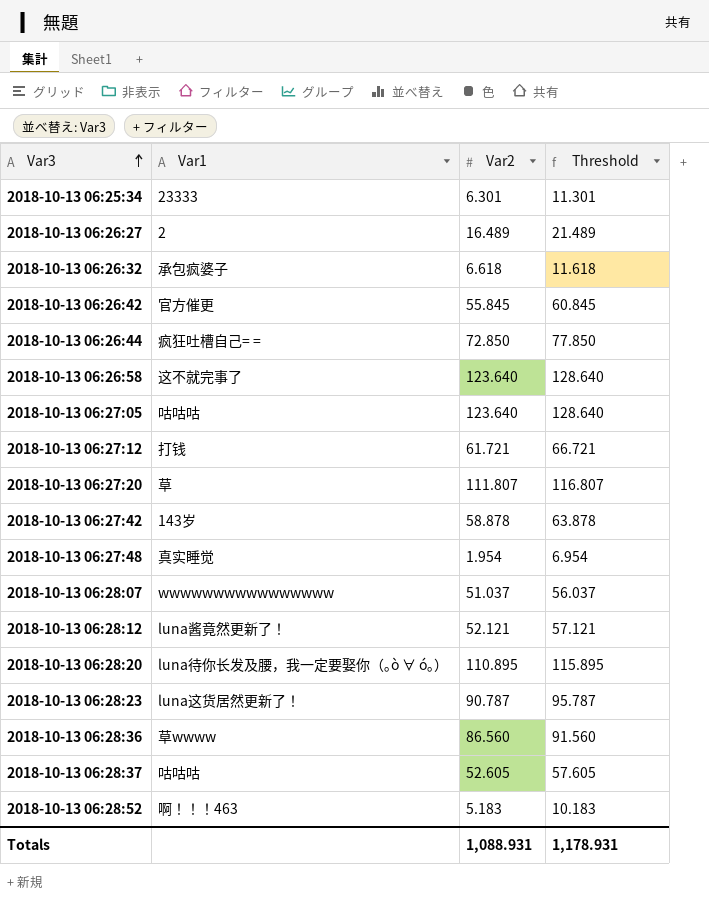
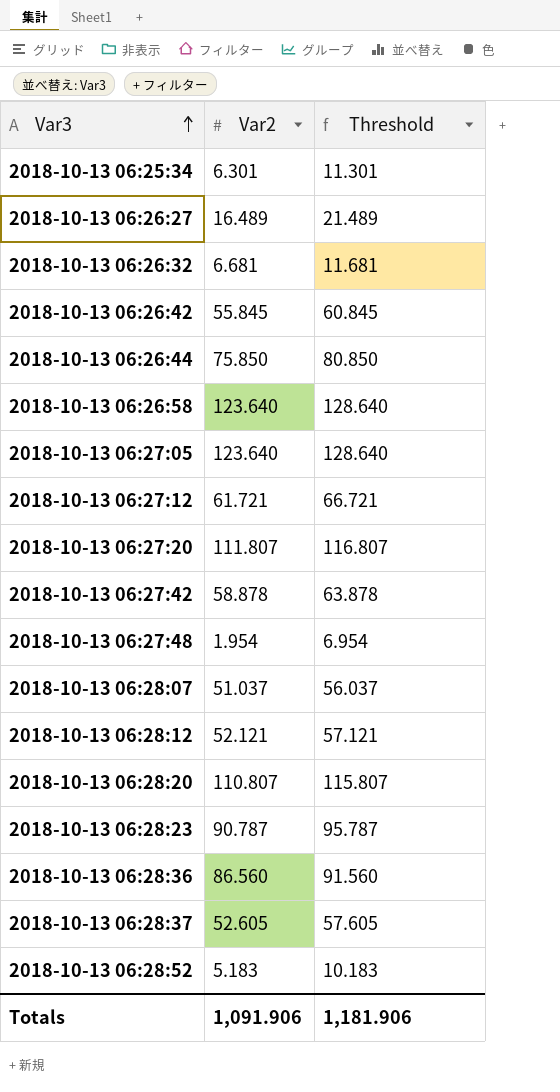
column Var1 | position: 2 -> none
2018-10-13 06:26:32 | Var2: 6.618 -> 6.681
2018-10-13 06:26:32 | Threshold: 11.618 -> 11.681
2018-10-13 06:26:44 | Var2: 72.850 -> 75.850
2018-10-13 06:26:44 | Threshold: 77.850 -> 80.850
2018-10-13 06:28:20 | Var2: 110.895 -> 110.807
2018-10-13 06:28:20 | Threshold: 115.895 -> 115.807
Totals | Var2: 1,088.931 -> 1,091.906
Totals | Threshold: 1,178.931 -> 1,181.906

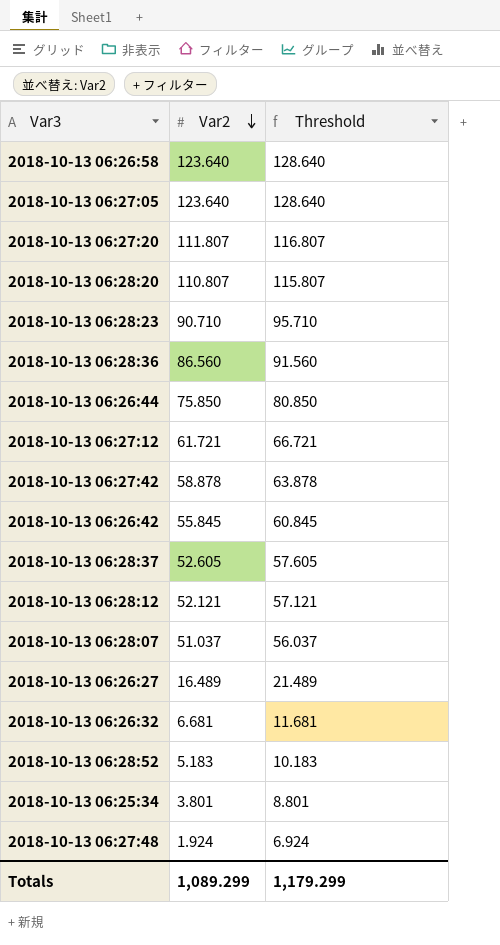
row order: Var3 ascending -> Var2 descending
2018-10-13 06:28:23 | Var2: 90.787 -> 90.710
2018-10-13 06:28:23 | Threshold: 95.787 -> 95.710
2018-10-13 06:25:34 | Var2: 6.301 -> 3.801
2018-10-13 06:25:34 | Threshold: 11.301 -> 8.801
2018-10-13 06:27:48 | Var2: 1.954 -> 1.924
2018-10-13 06:27:48 | Threshold: 6.954 -> 6.924
Totals | Var2: 1,091.906 -> 1,089.299
Totals | Threshold: 1,181.906 -> 1,179.299

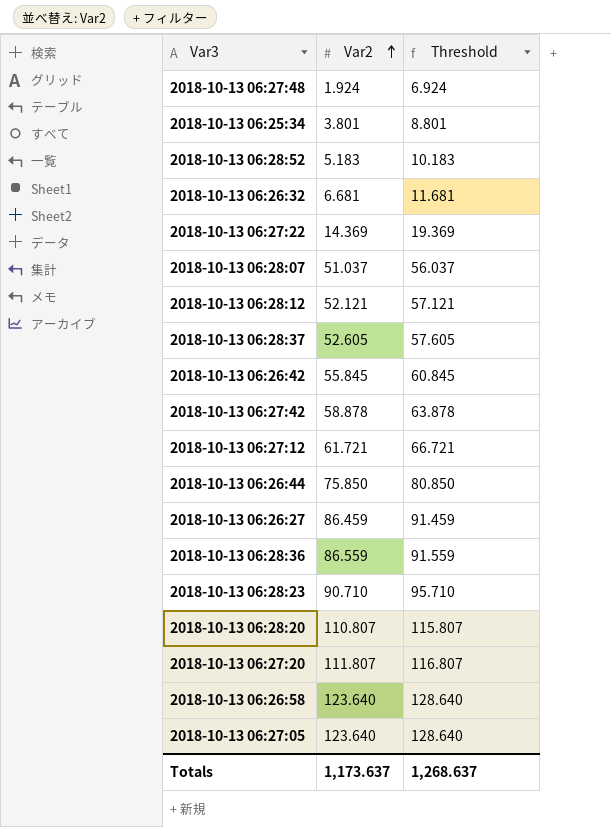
row order: Var2 descending -> Var2 ascending
row 2018-10-13 06:27:22: none -> 14.369 | 19.369
2018-10-13 06:26:27 | Var2: 16.489 -> 86.459
2018-10-13 06:26:27 | Threshold: 21.489 -> 91.459
2018-10-13 06:28:36 | Var2: 86.560 -> 86.559
2018-10-13 06:28:36 | Threshold: 91.560 -> 91.559
Totals | Var2: 1,089.299 -> 1,173.637
Totals | Threshold: 1,179.299 -> 1,268.637

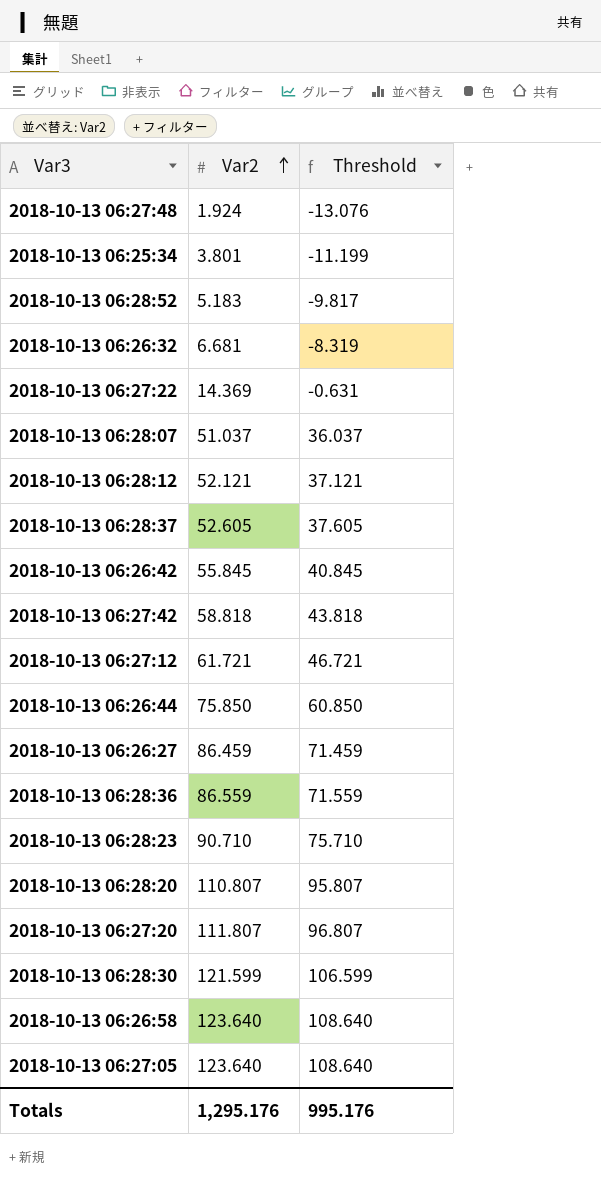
column Threshold | formula: [Var2] + 5 -> [Var2] - 15
2018-10-13 06:27:42 | Var2: 58.878 -> 58.818
row 2018-10-13 06:28:30: none -> 121.599 | 106.599
Totals | Var2: 1,173.637 -> 1,295.176
Totals | Threshold: 1,268.637 -> 995.176

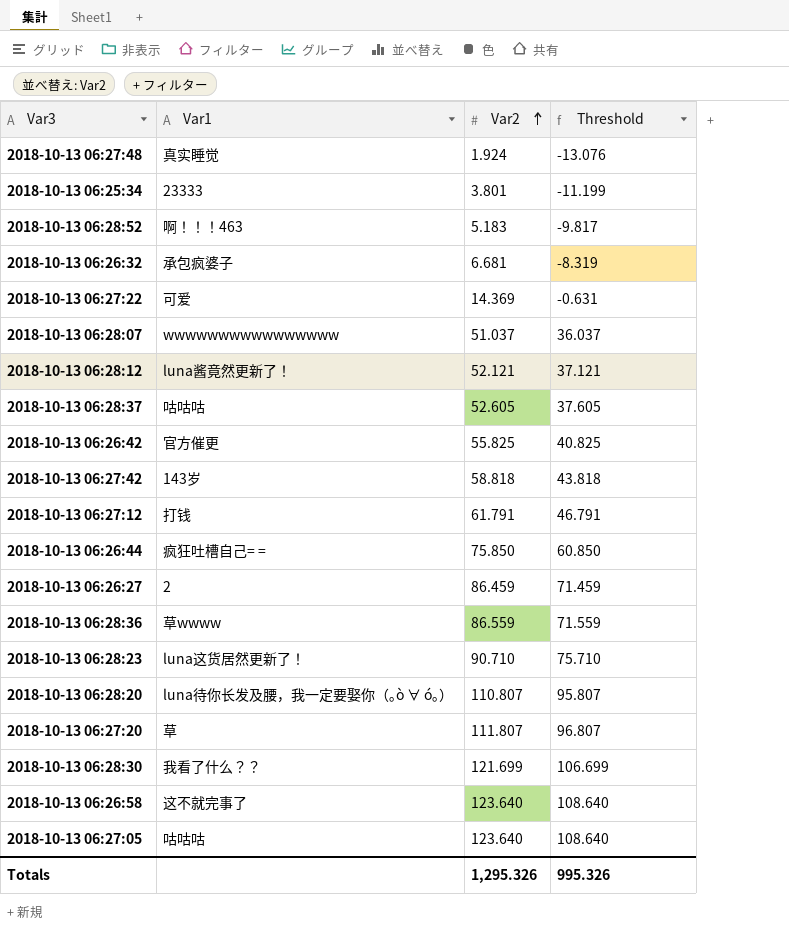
column Var1 | position: none -> 2
2018-10-13 06:26:42 | Var2: 55.845 -> 55.825
2018-10-13 06:26:42 | Threshold: 40.845 -> 40.825
2018-10-13 06:27:12 | Var2: 61.721 -> 61.791
2018-10-13 06:27:12 | Threshold: 46.721 -> 46.791
2018-10-13 06:28:30 | Var2: 121.599 -> 121.699
2018-10-13 06:28:30 | Threshold: 106.599 -> 106.699
Totals | Var2: 1,295.176 -> 1,295.326
Totals | Threshold: 995.176 -> 995.326

